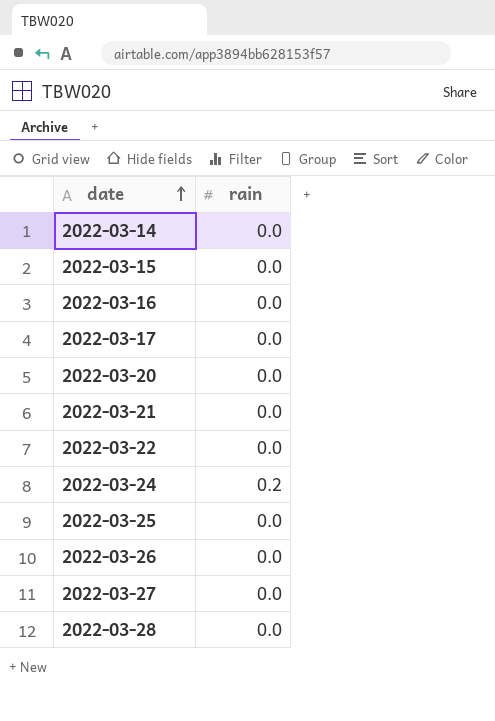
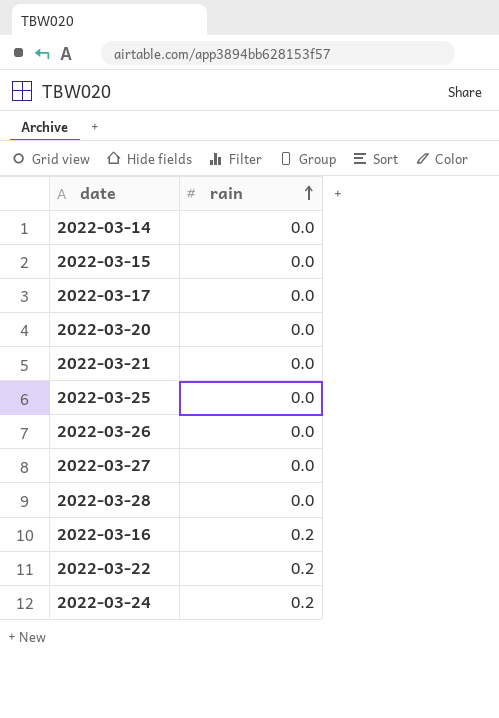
row order: date ascending -> rain ascending
2022-03-16 | rain: 0.0 -> 0.2
2022-03-22 | rain: 0.0 -> 0.2

